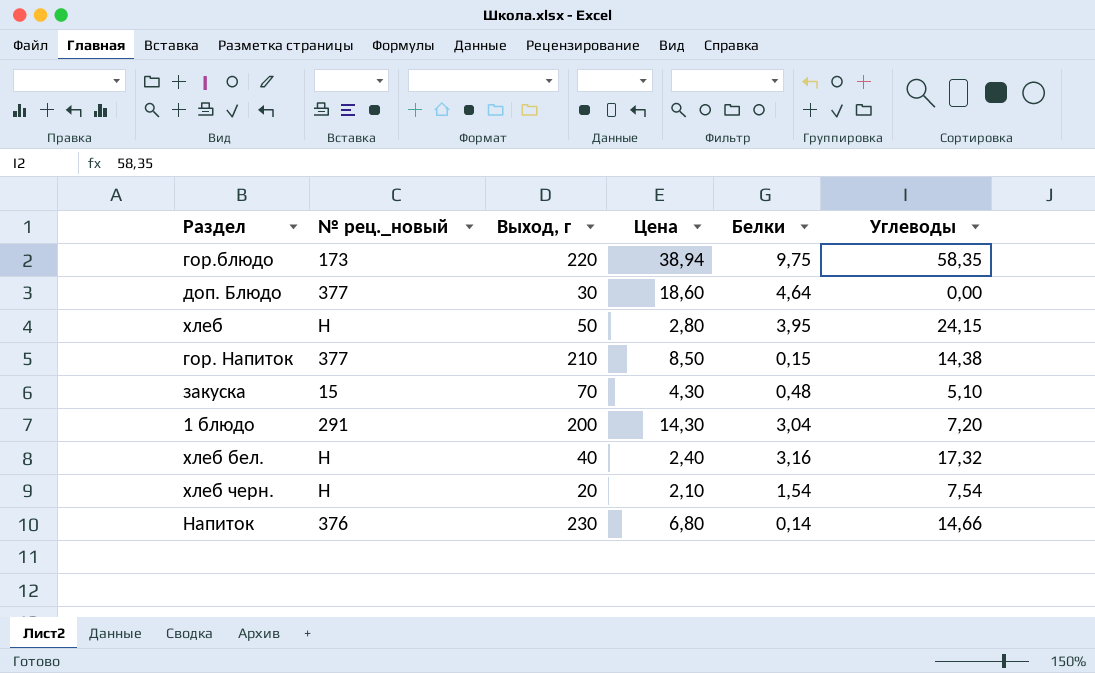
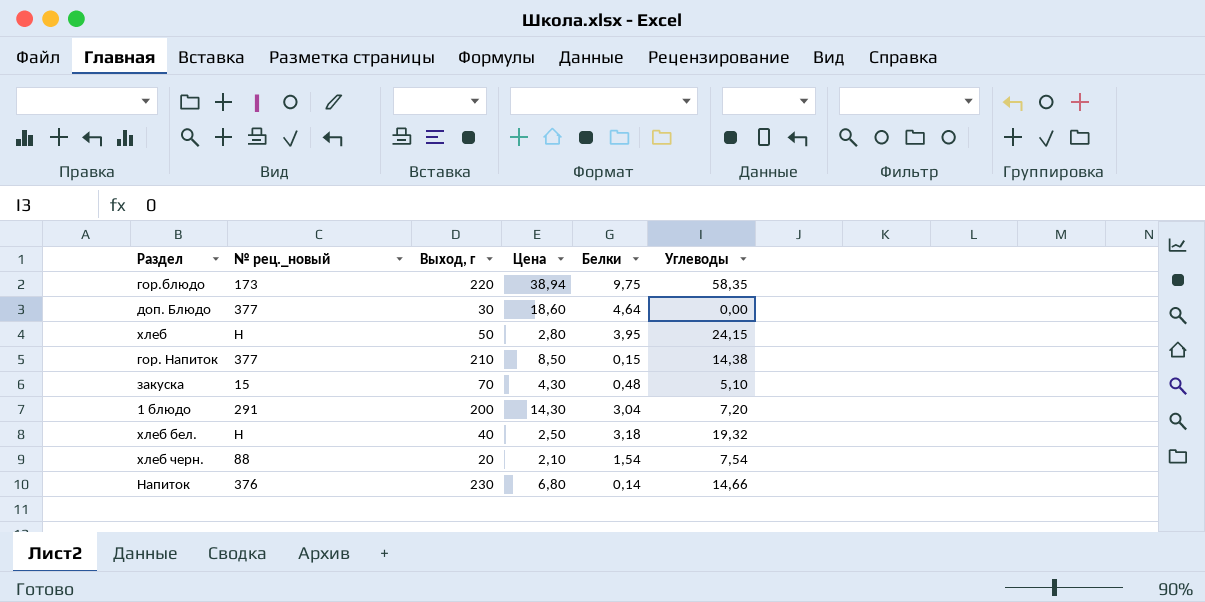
хлеб бел. | Цена: 2,40 -> 2,50
хлеб бел. | Белки: 3,16 -> 3,18
хлеб бел. | Углеводы: 17,32 -> 19,32
хлеб черн. | № рец._новый: Н -> 88

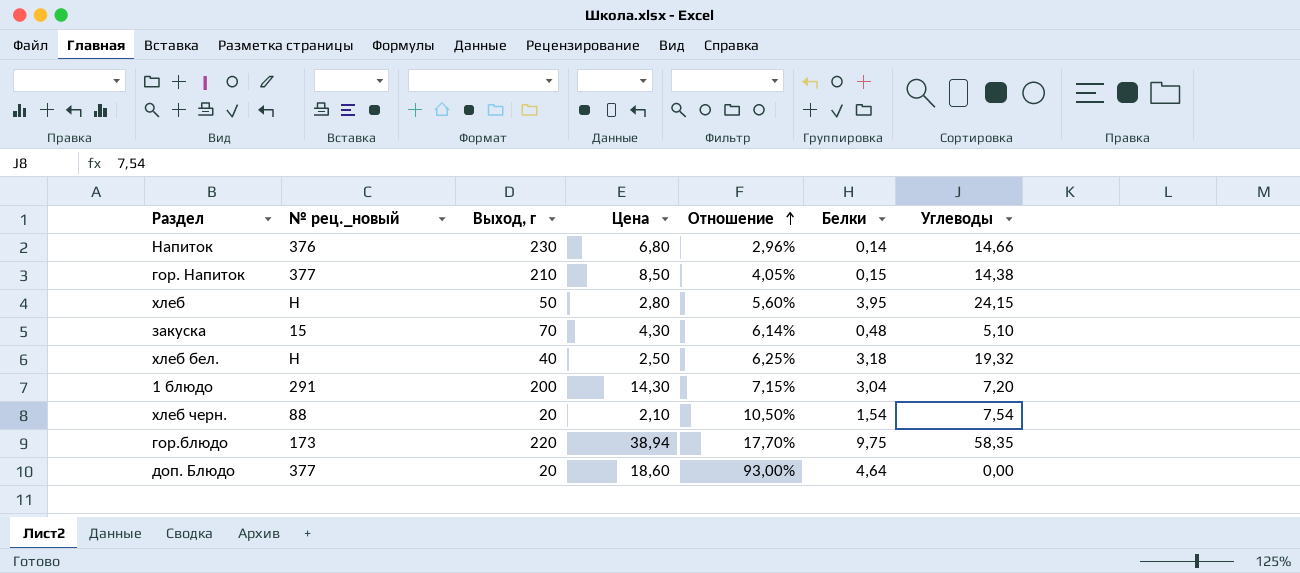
row order: none -> Отношение ascending
column Отношение | formula: none -> [Цена] / [Выход, г]
доп. Блюдо | Выход, г: 30 -> 20

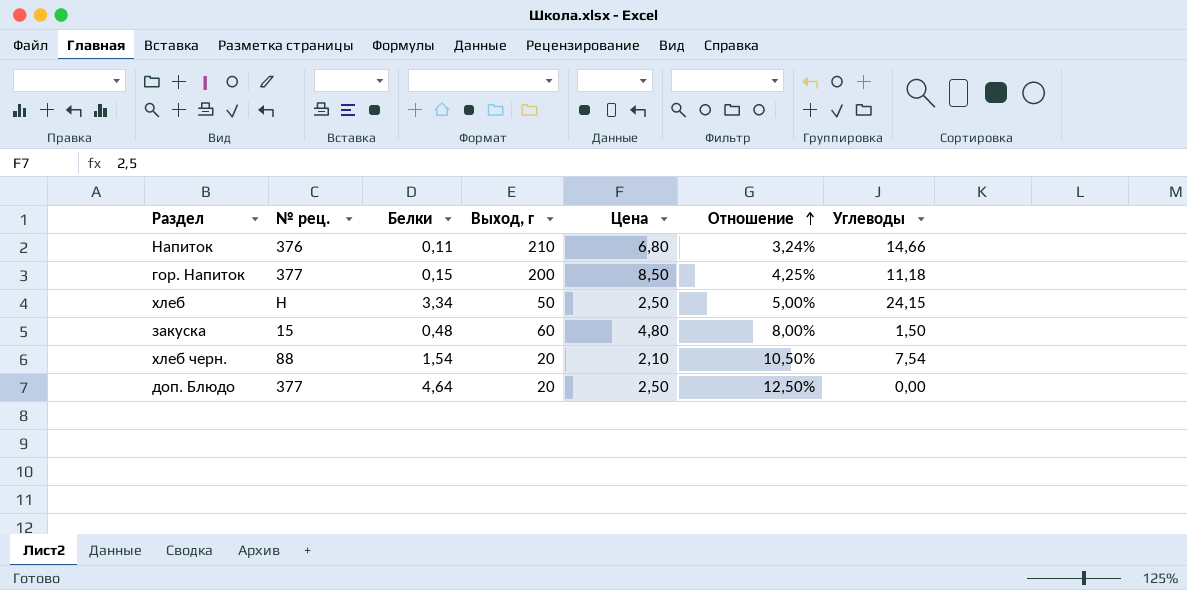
column name: № рец._новый -> № рец.
column Белки | position: 6 -> 3
row хлеб бел.: Н | 40 | 2,50 | 6,25% | 3,18 | 19,32 -> none
row 1 блюдо: 291 | 200 | 14,30 | 7,15% | 3,04 | 7,20 -> none
row гор.блюдо: 173 | 220 | 38,94 | 17,70% | 9,75 | 58,35 -> none
Напиток | Белки: 0,14 -> 0,11
Напиток | Выход, г: 230 -> 210
Напиток | Отношение: 2,96% -> 3,24%
гор. Напиток | Выход, г: 210 -> 200
гор. Напиток | Отношение: 4,05% -> 4,25%
гор. Напиток | Углеводы: 14,38 -> 11,18
хлеб | Белки: 3,95 -> 3,34
хлеб | Цена: 2,80 -> 2,50
хлеб | Отношение: 5,60% -> 5,00%
закуска | Выход, г: 70 -> 60
закуска | Цена: 4,30 -> 4,80
закуска | Отношение: 6,14% -> 8,00%
закуска | Углеводы: 5,10 -> 1,50
доп. Блюдо | Цена: 18,60 -> 2,50
доп. Блюдо | Отношение: 93,00% -> 12,50%

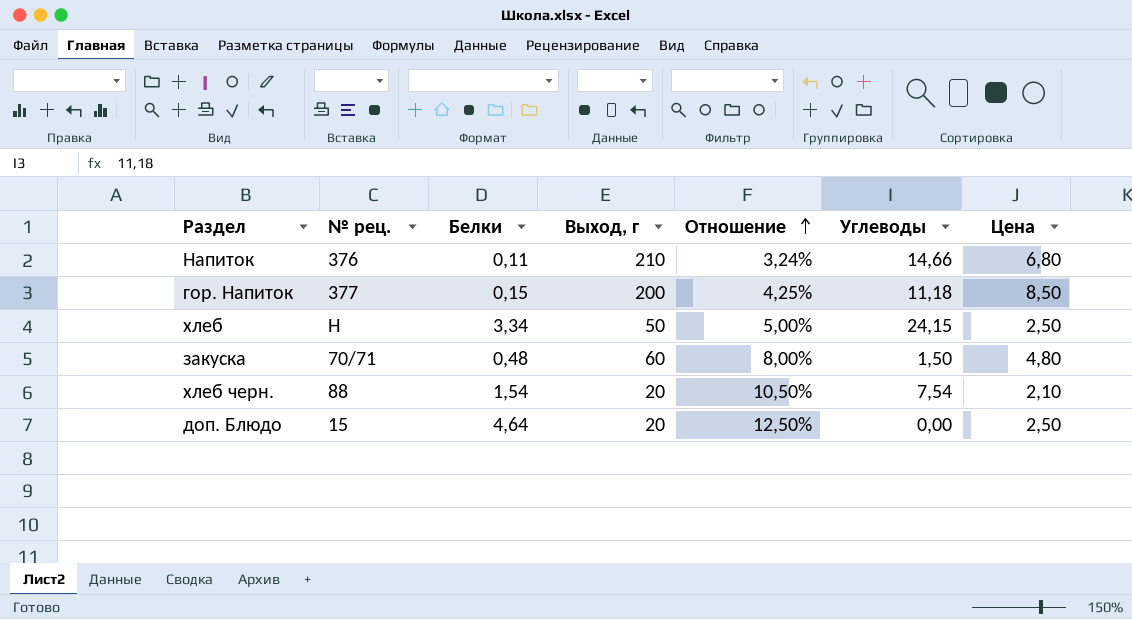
column Цена | position: 5 -> 7
закуска | № рец.: 15 -> 70/71
доп. Блюдо | № рец.: 377 -> 15

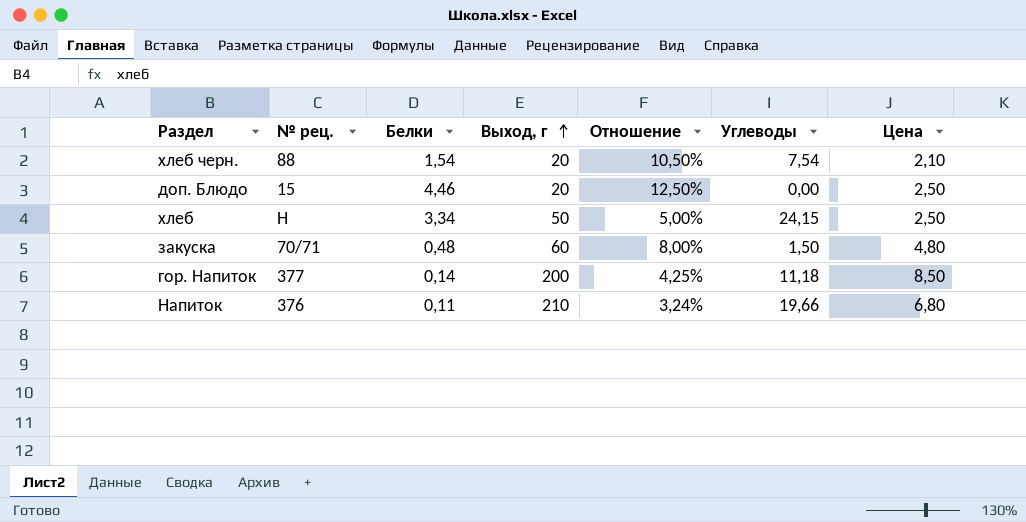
row order: Отношение ascending -> Выход, г ascending
доп. Блюдо | Белки: 4,64 -> 4,46
гор. Напиток | Белки: 0,15 -> 0,14
Напиток | Углеводы: 14,66 -> 19,66

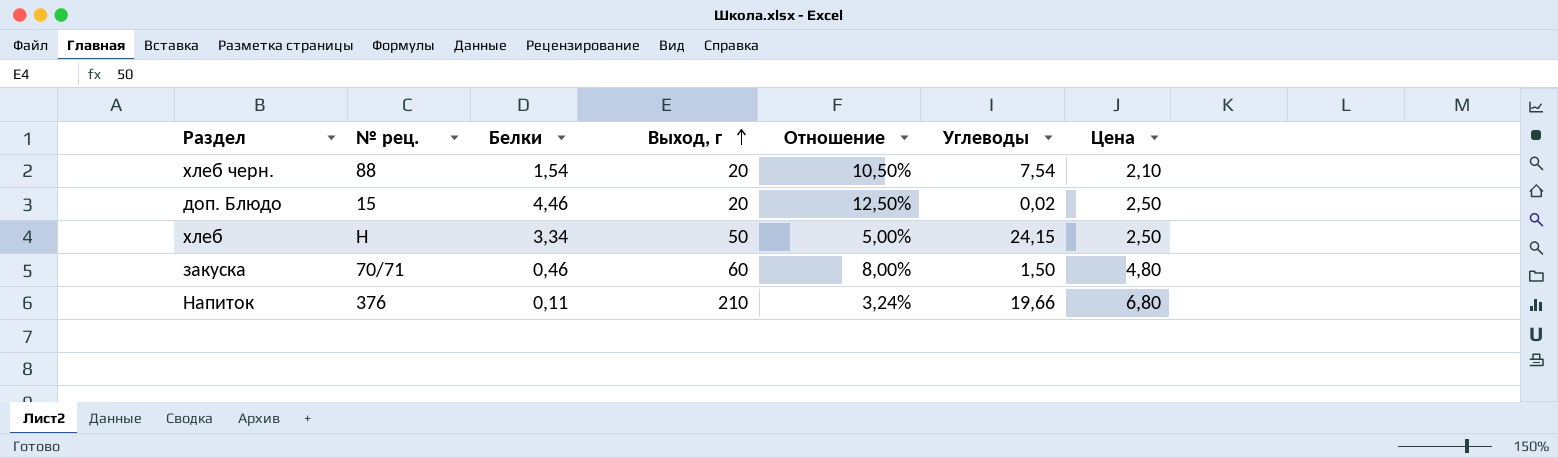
row гор. Напиток: 377 | 0,14 | 200 | 4,25% | 11,18 | 8,50 -> none
доп. Блюдо | Углеводы: 0,00 -> 0,02
закуска | Белки: 0,48 -> 0,46

